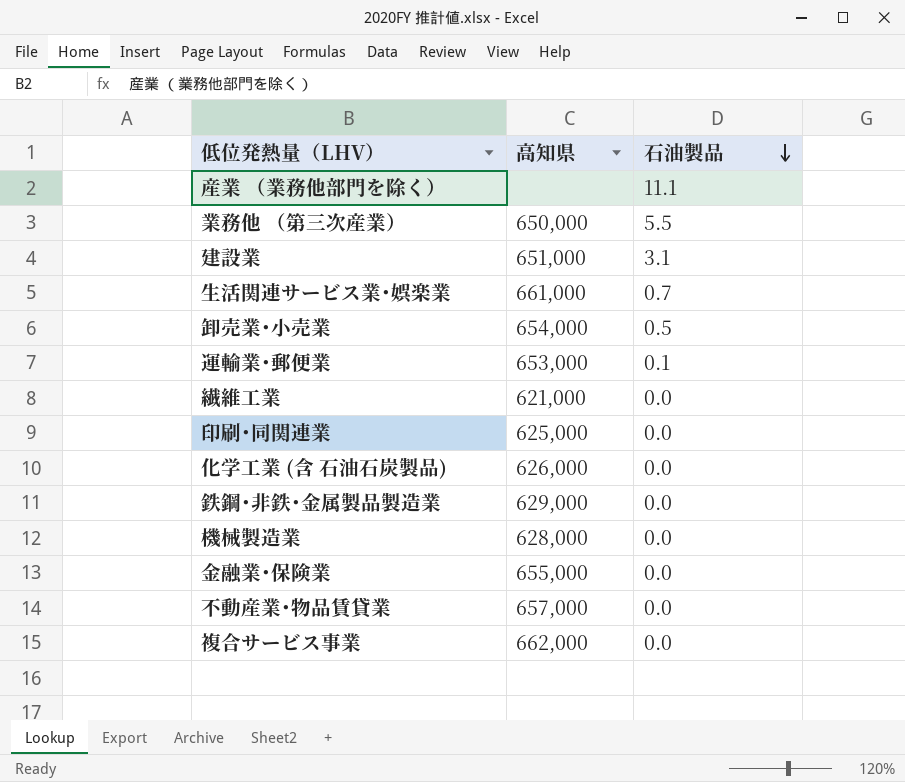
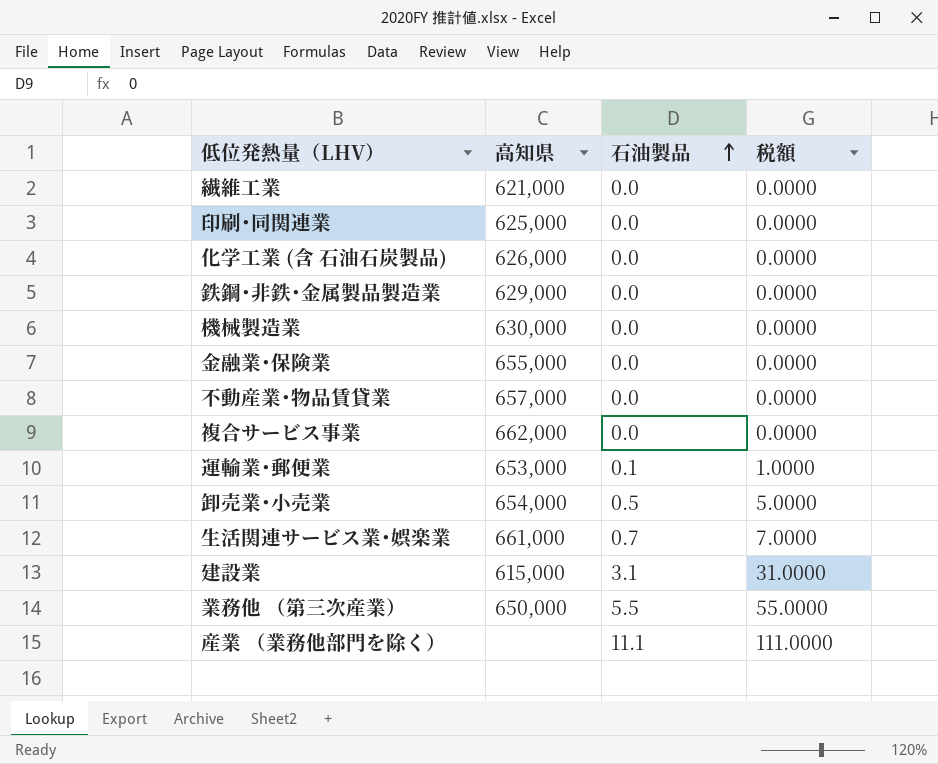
row order: 石油製品 descending -> 石油製品 ascending
column 税額 | formula: none -> [石油製品] * 10
機械製造業 | 高知県: 628,000 -> 630,000
建設業 | 高知県: 651,000 -> 615,000

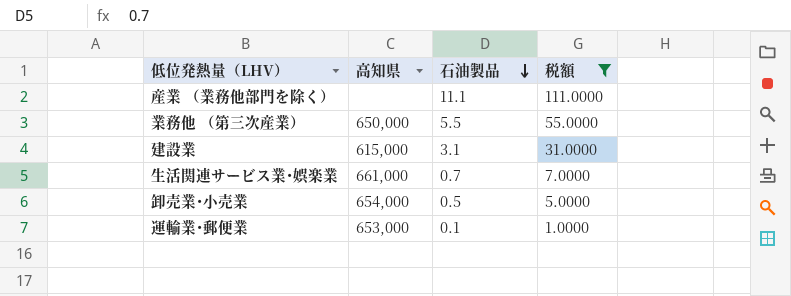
filter: none -> 税額 != 0.0000
row order: 石油製品 ascending -> 石油製品 descending

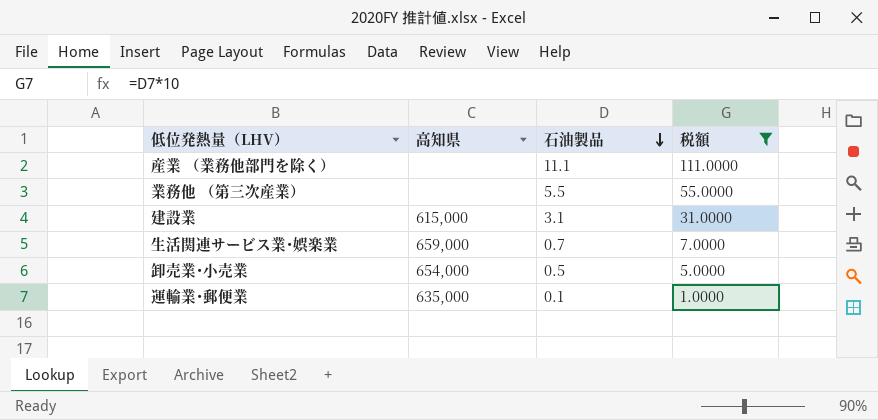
業務他 （第三次産業） | 高知県: 650,000 -> none
生活関連サービス業･娯楽業 | 高知県: 661,000 -> 659,000
運輸業･郵便業 | 高知県: 653,000 -> 635,000

